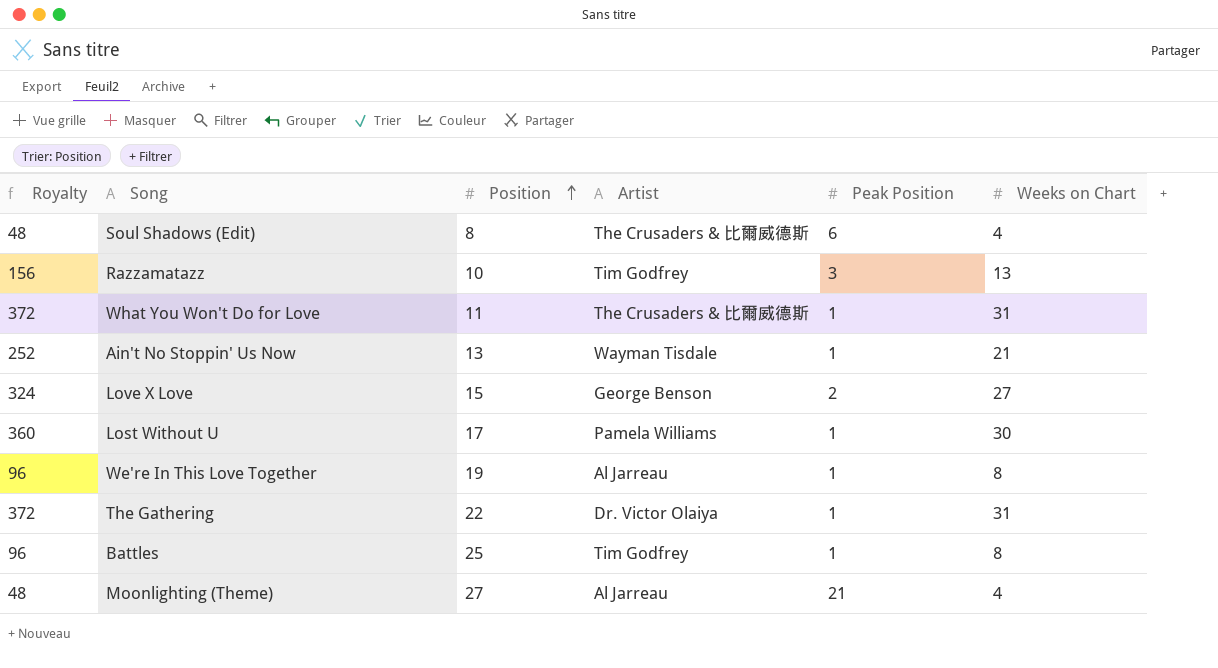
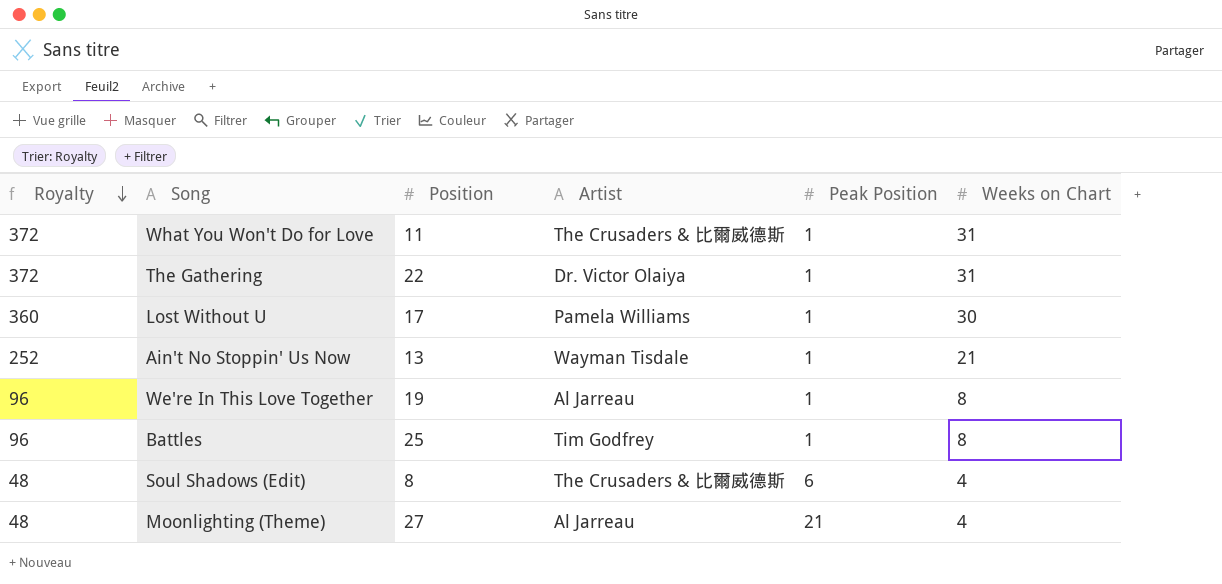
row order: Position ascending -> Royalty descending
row Razzamatazz: 156 | 10 | Tim Godfrey | 3 | 13 -> none
row Love X Love: 324 | 15 | George Benson | 2 | 27 -> none

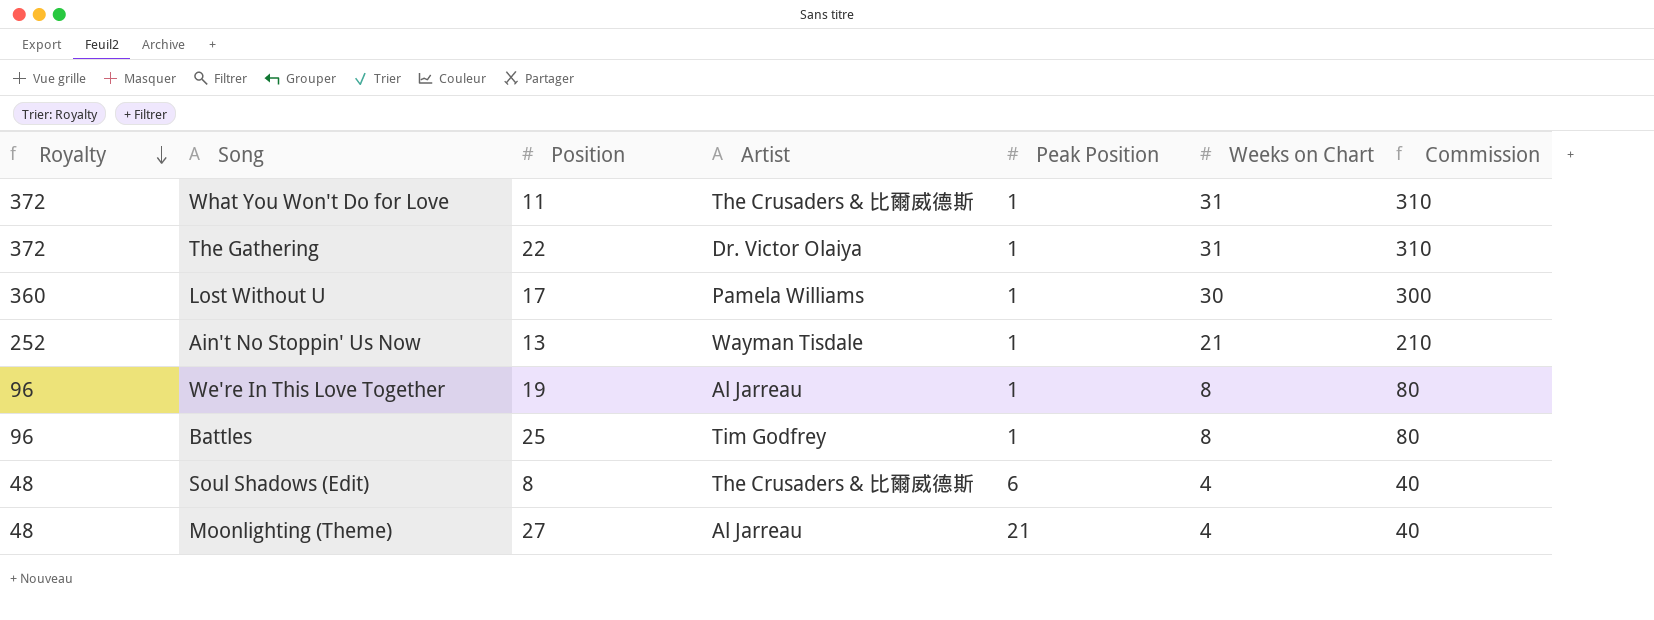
column Commission | formula: none -> [Weeks on Chart] * 10

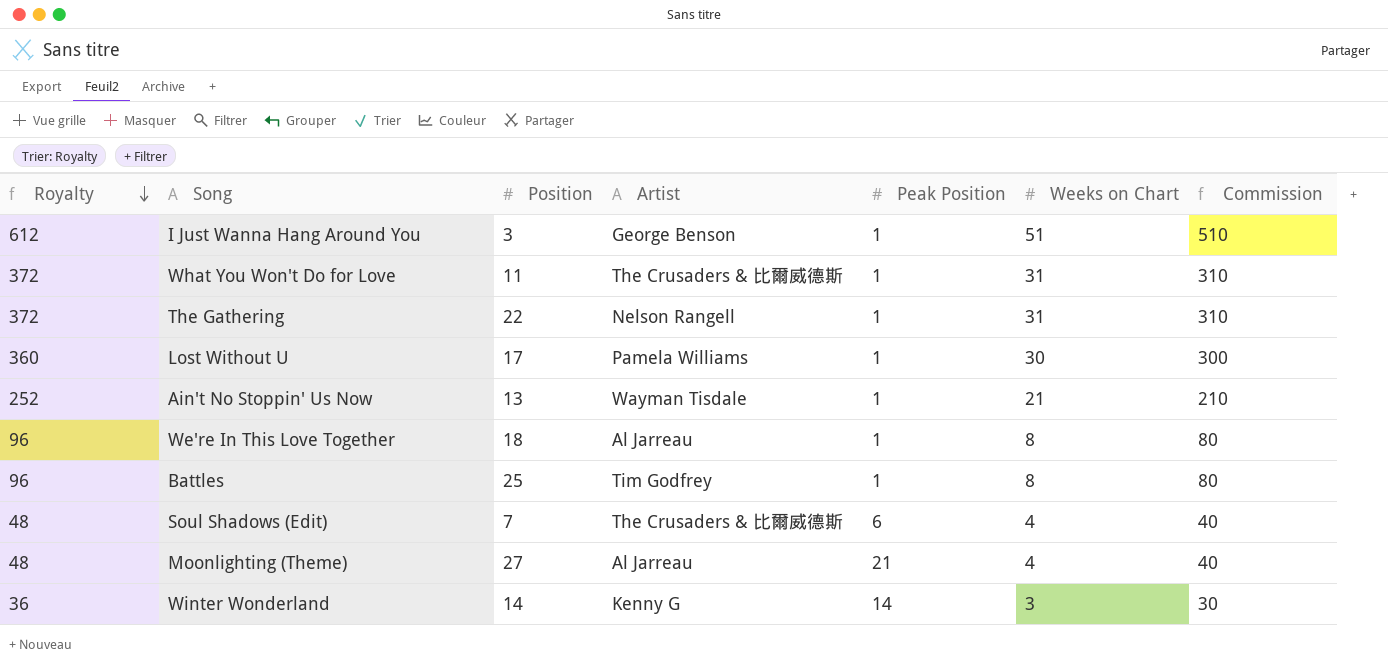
row I Just Wanna Hang Around You: none -> 612 | 3 | George Benson | 1 | 51 | 510
The Gathering | Artist: Dr. Victor Olaiya -> Nelson Rangell
We're In This Love Together | Position: 19 -> 18
Soul Shadows (Edit) | Position: 8 -> 7
row Winter Wonderland: none -> 36 | 14 | Kenny G | 14 | 3 | 30

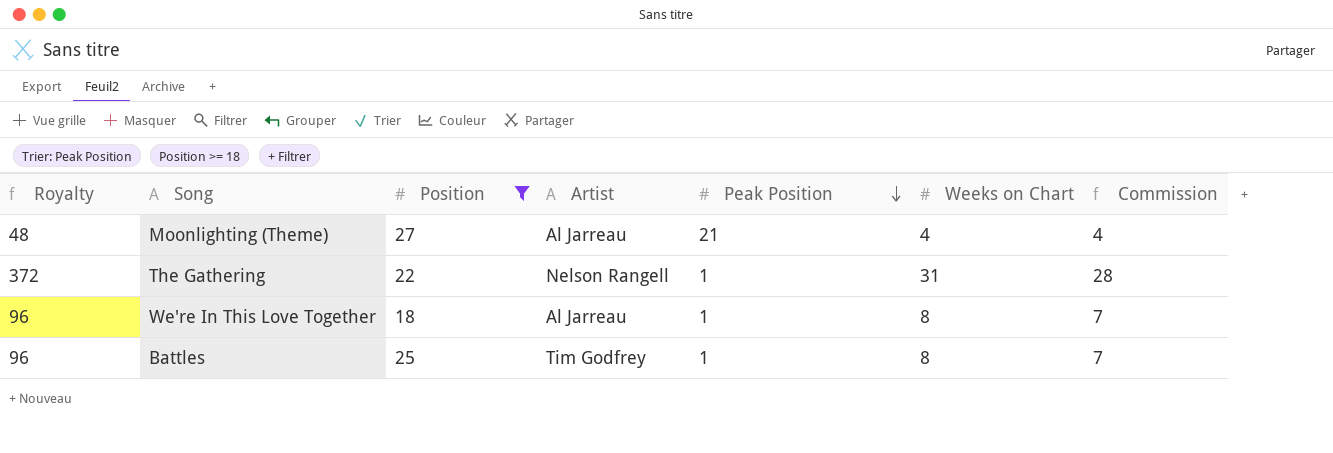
filter: none -> Position >= 18
row order: Royalty descending -> Peak Position descending
column Commission | formula: [Weeks on Chart] * 10 -> [Weeks on Chart] * 0.9

